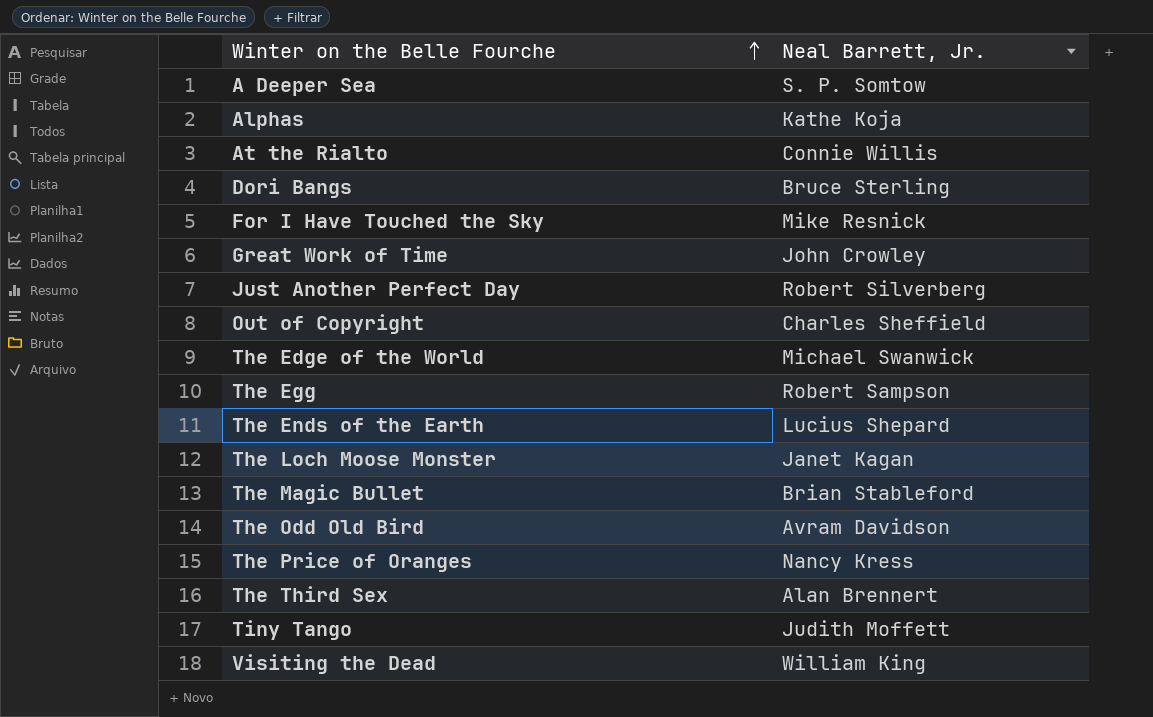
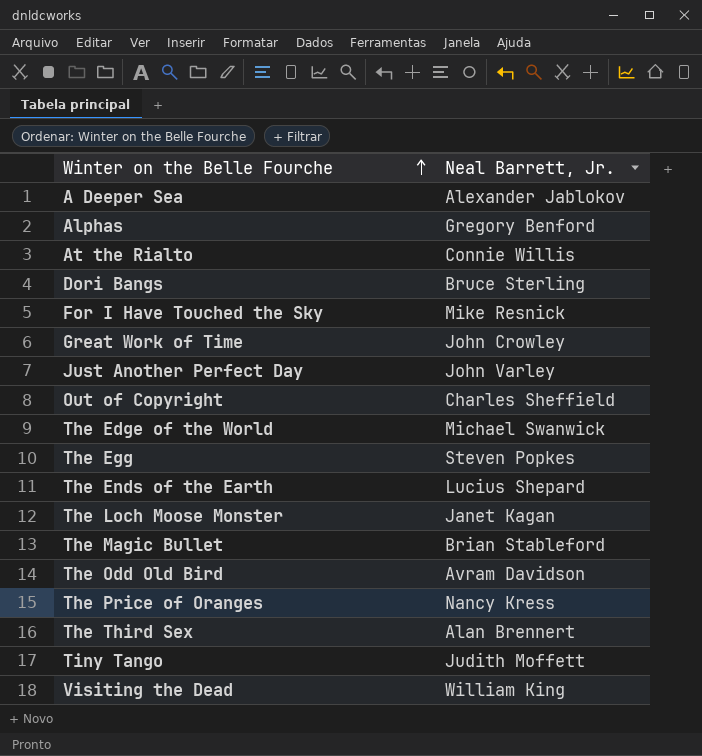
A Deeper Sea | Neal Barrett, Jr.: S. P. Somtow -> Alexander Jablokov
Alphas | Neal Barrett, Jr.: Kathe Koja -> Gregory Benford
Just Another Perfect Day | Neal Barrett, Jr.: Robert Silverberg -> John Varley
The Egg | Neal Barrett, Jr.: Robert Sampson -> Steven Popkes

